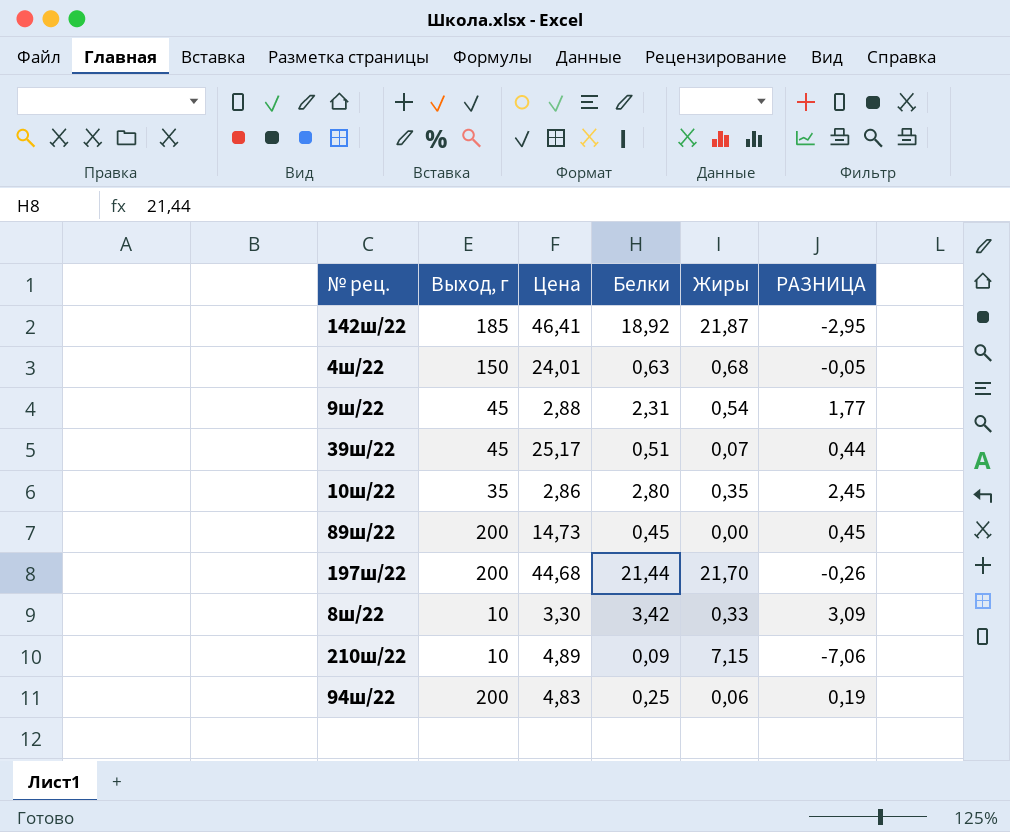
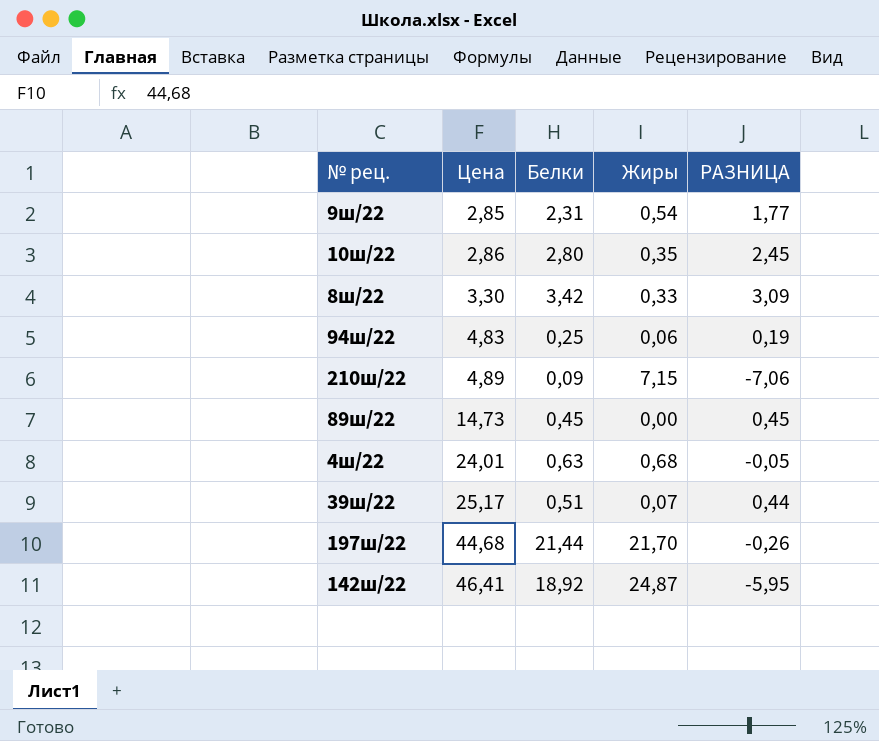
row order: none -> Цена ascending
column Выход, г | position: 2 -> none
9ш/22 | Цена: 2,88 -> 2,85
142ш/22 | Жиры: 21,87 -> 24,87
142ш/22 | РАЗНИЦА: -2,95 -> -5,95

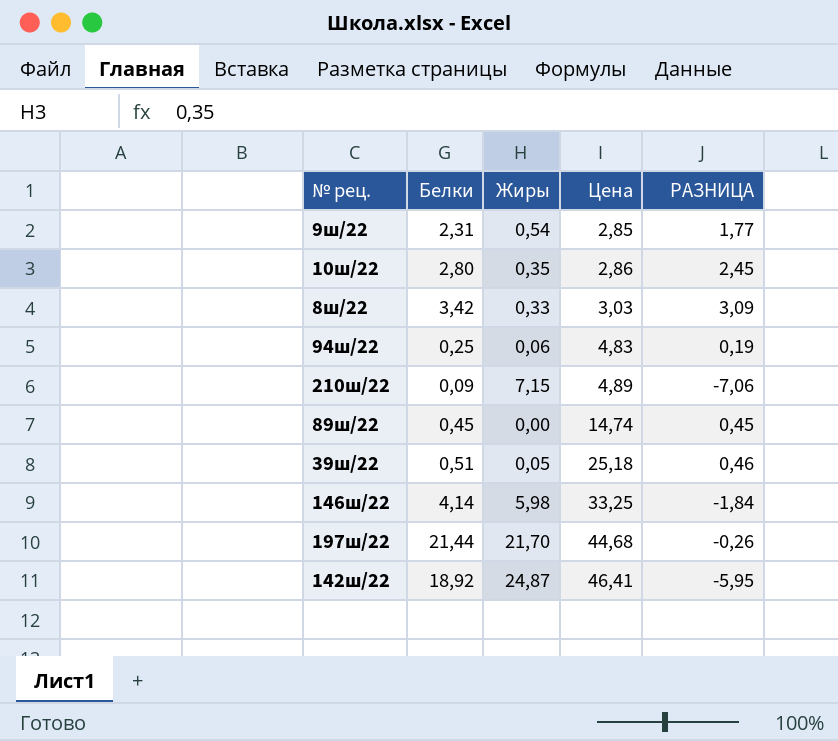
column Цена | position: 2 -> 4
row 4ш/22: 24,01 | 0,63 | 0,68 | -0,05 -> none
8ш/22 | Цена: 3,30 -> 3,03
89ш/22 | Цена: 14,73 -> 14,74
39ш/22 | Жиры: 0,07 -> 0,05
39ш/22 | Цена: 25,17 -> 25,18
39ш/22 | РАЗНИЦА: 0,44 -> 0,46
row 146ш/22: none -> 4,14 | 5,98 | 33,25 | -1,84

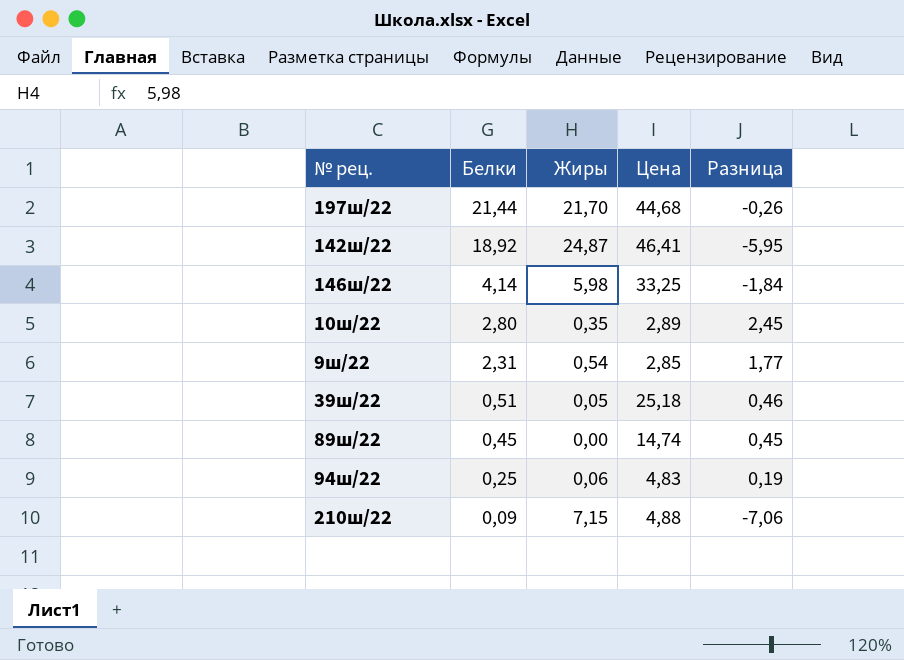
row order: Цена ascending -> Белки descending
column name: РАЗНИЦА -> Разница
row 8ш/22: 3,42 | 0,33 | 3,03 | 3,09 -> none
10ш/22 | Цена: 2,86 -> 2,89
210ш/22 | Цена: 4,89 -> 4,88

